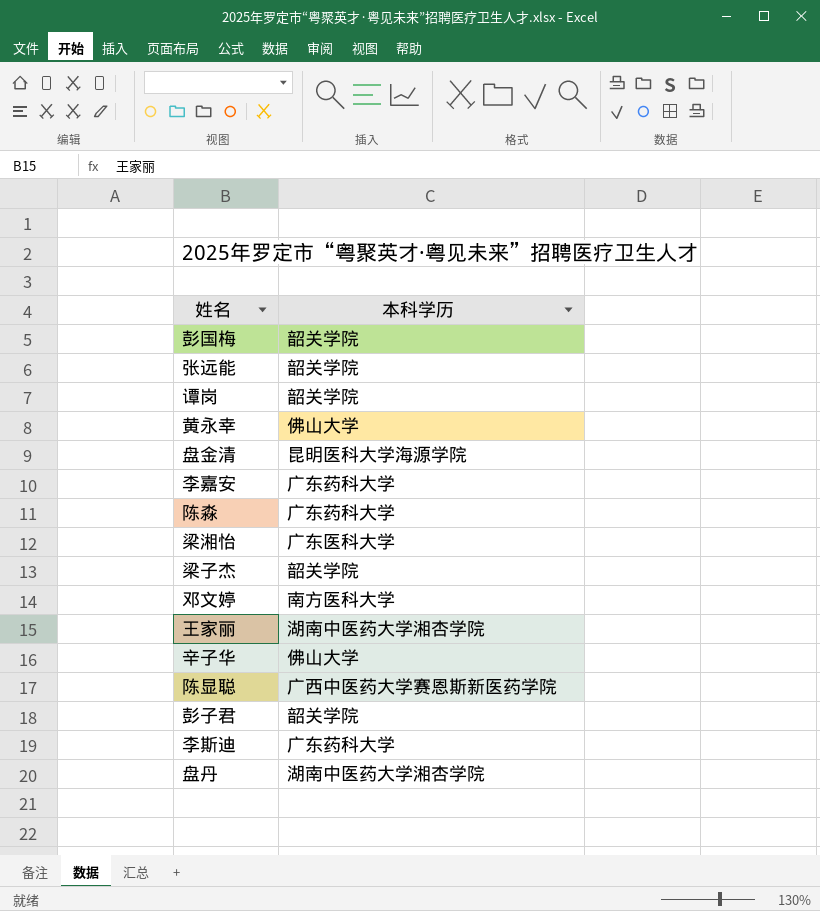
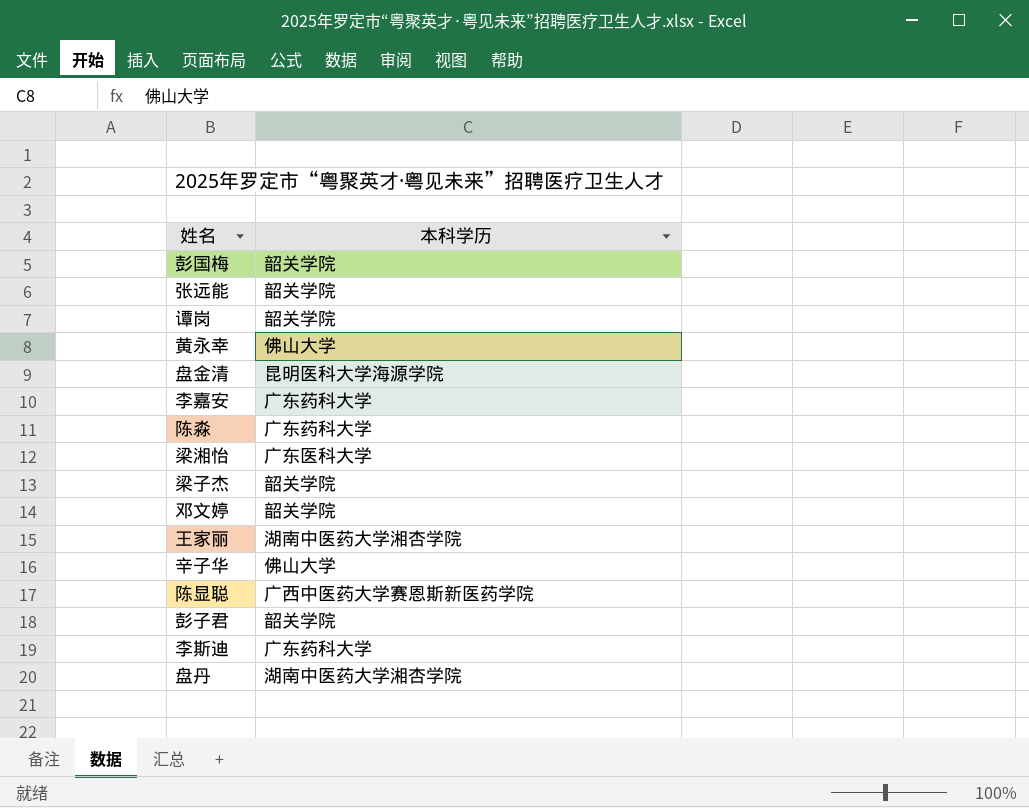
邓文婷 | 本科学历: 南方医科大学 -> 韶关学院

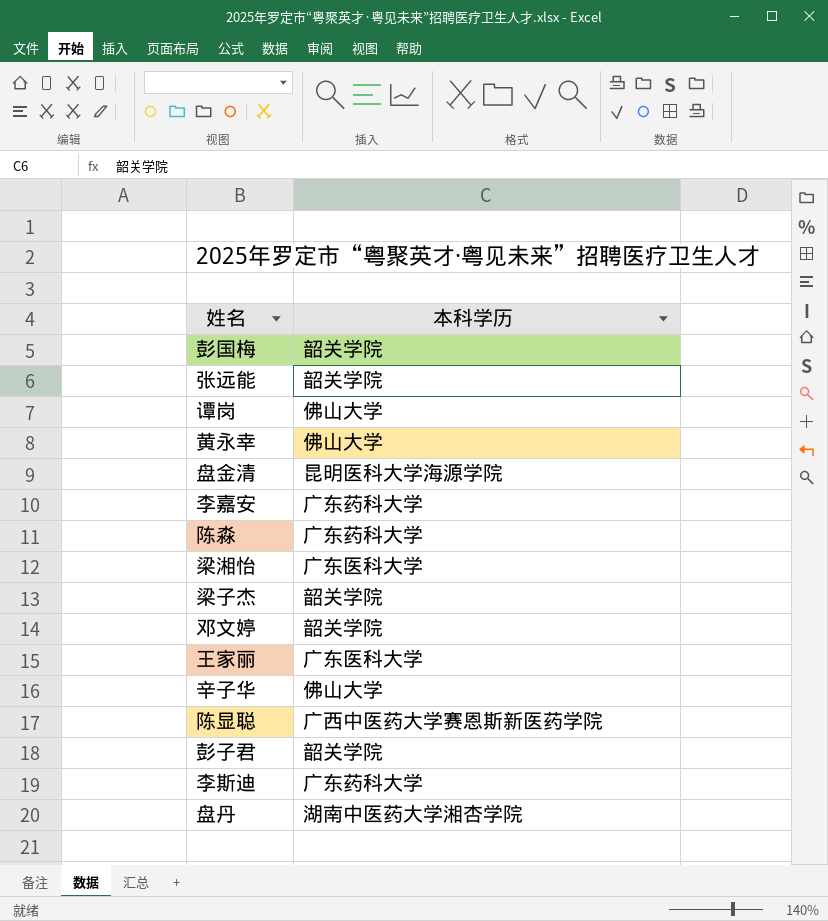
谭岗 | 本科学历: 韶关学院 -> 佛山大学
王家丽 | 本科学历: 湖南中医药大学湘杏学院 -> 广东医科大学

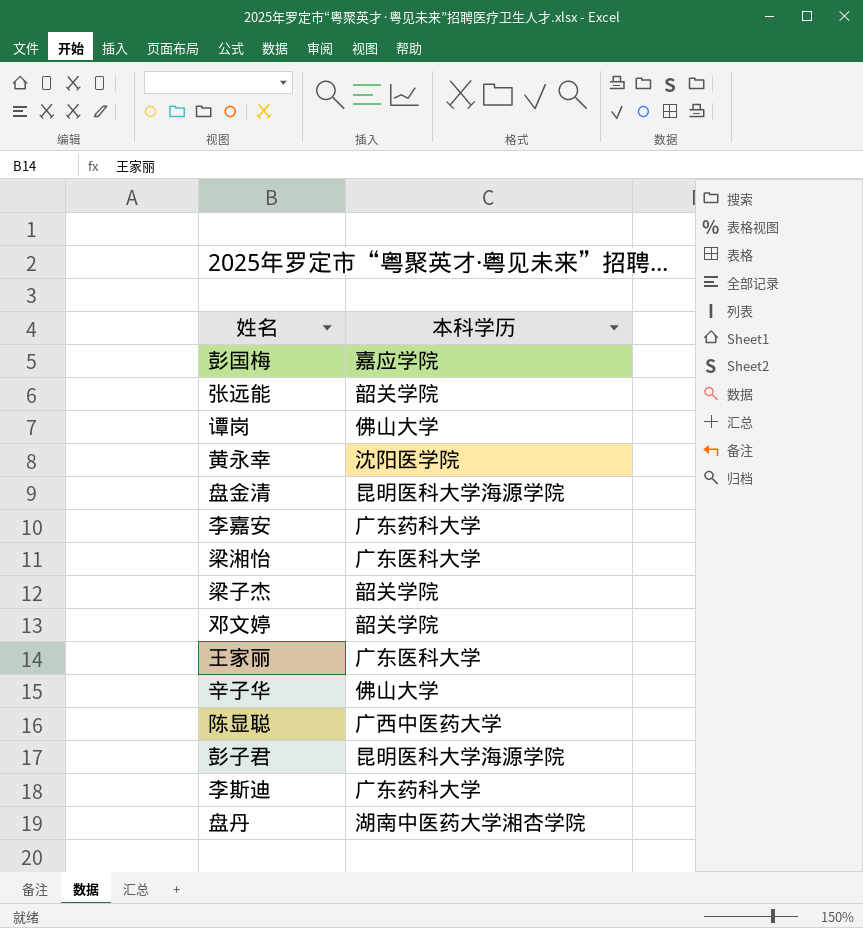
row 陈淼: 广东药科大学 -> none
彭国梅 | 本科学历: 韶关学院 -> 嘉应学院
黄永幸 | 本科学历: 佛山大学 -> 沈阳医学院
陈显聪 | 本科学历: 广西中医药大学赛恩斯新医药学院 -> 广西中医药大学
彭子君 | 本科学历: 韶关学院 -> 昆明医科大学海源学院

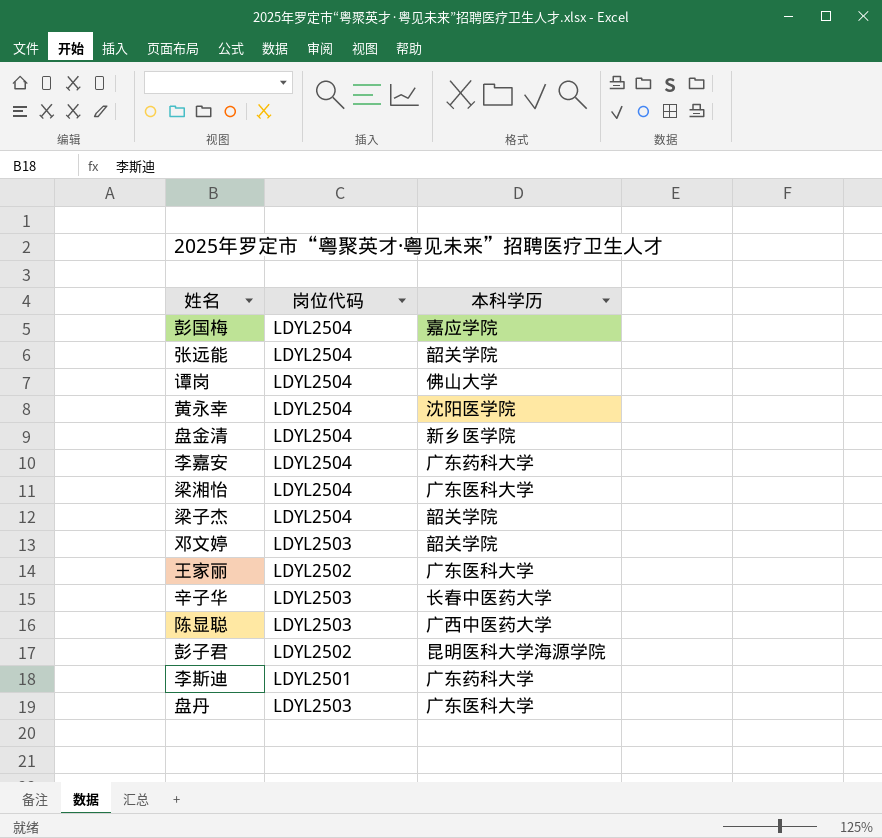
column 岗位代码 | position: none -> 2
盘金清 | 本科学历: 昆明医科大学海源学院 -> 新乡医学院
辛子华 | 本科学历: 佛山大学 -> 长春中医药大学
盘丹 | 本科学历: 湖南中医药大学湘杏学院 -> 广东医科大学

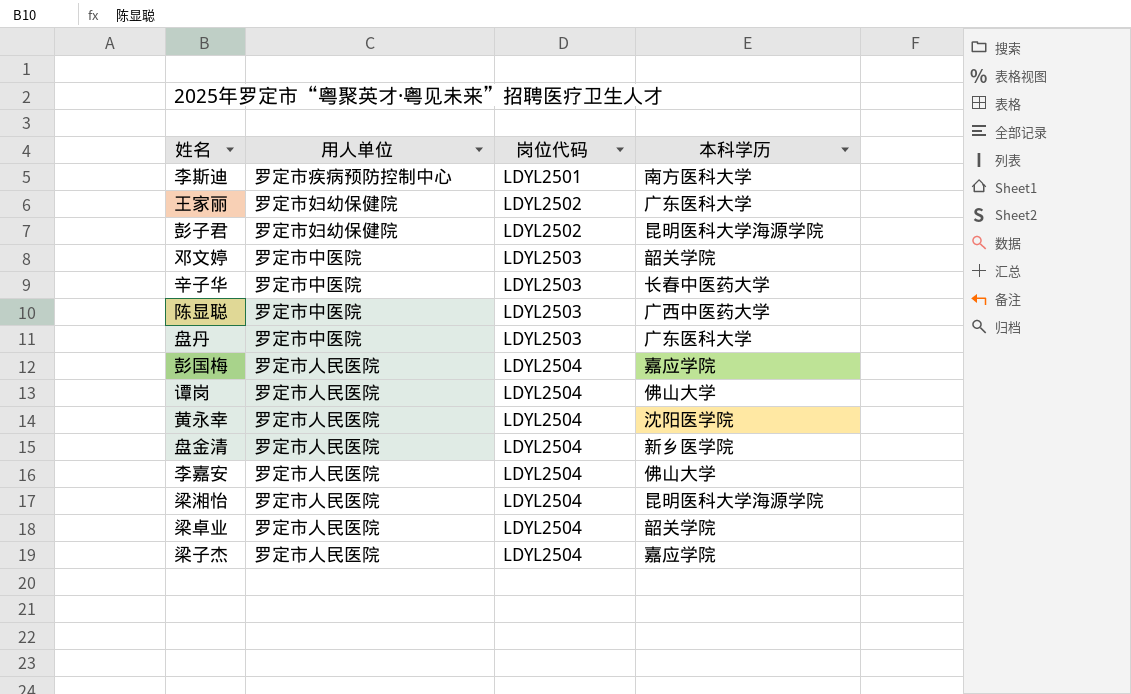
row order: none -> 岗位代码 ascending
column 用人单位 | position: none -> 2
row 张远能: LDYL2504 | 韶关学院 -> none
李斯迪 | 本科学历: 广东药科大学 -> 南方医科大学
李嘉安 | 本科学历: 广东药科大学 -> 佛山大学
梁湘怡 | 本科学历: 广东医科大学 -> 昆明医科大学海源学院
row 梁卓业: none -> 罗定市人民医院 | LDYL2504 | 韶关学院
梁子杰 | 本科学历: 韶关学院 -> 嘉应学院

